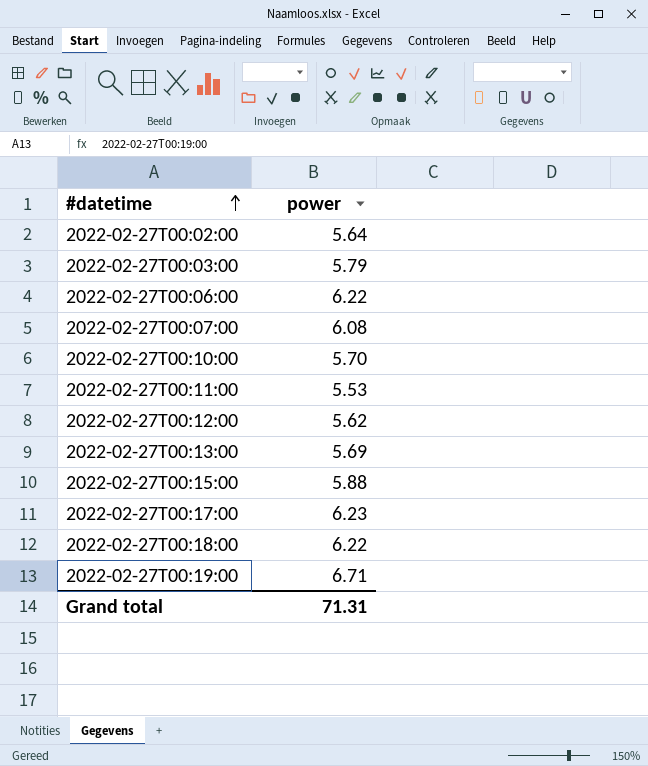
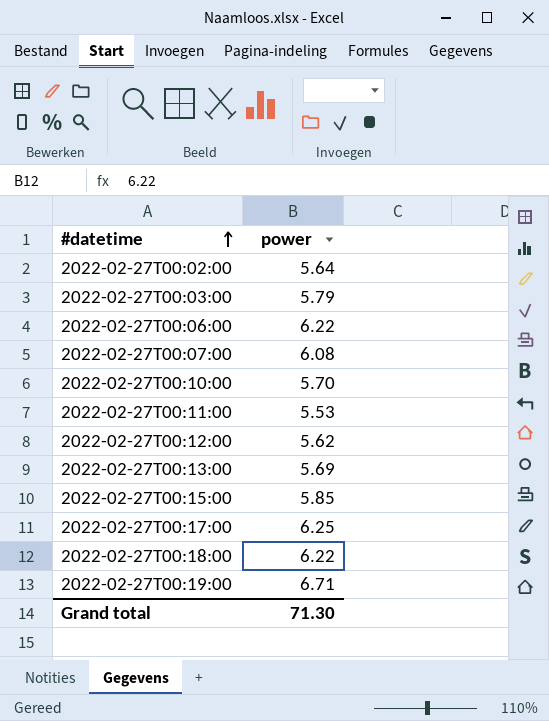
2022-02-27T00:15:00 | power: 5.88 -> 5.85
2022-02-27T00:17:00 | power: 6.23 -> 6.25
Grand total | power: 71.31 -> 71.30

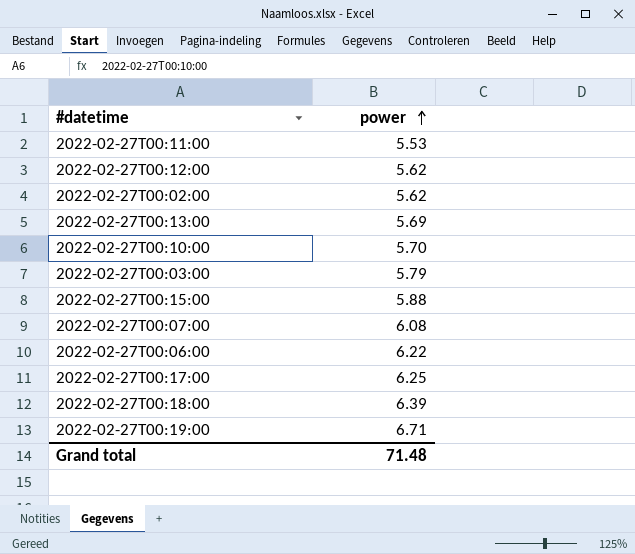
row order: #datetime ascending -> power ascending
2022-02-27T00:02:00 | power: 5.64 -> 5.62
2022-02-27T00:15:00 | power: 5.85 -> 5.88
2022-02-27T00:18:00 | power: 6.22 -> 6.39
Grand total | power: 71.30 -> 71.48

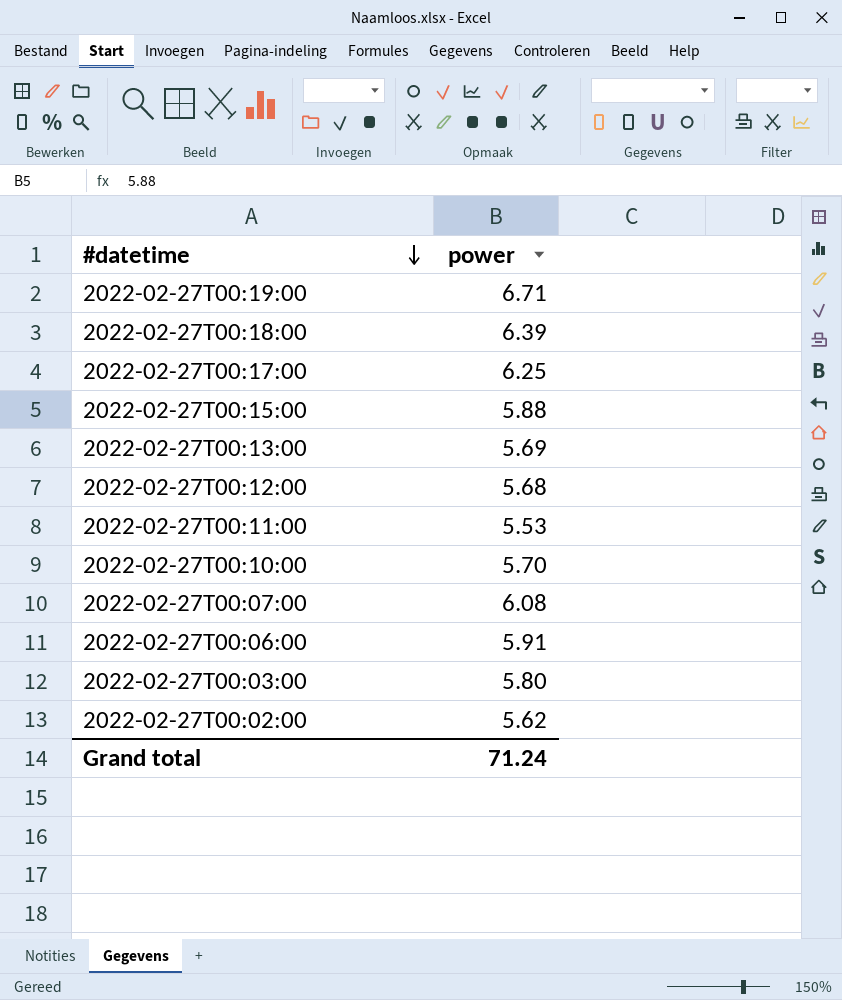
row order: power ascending -> #datetime descending
2022-02-27T00:12:00 | power: 5.62 -> 5.68
2022-02-27T00:06:00 | power: 6.22 -> 5.91
2022-02-27T00:03:00 | power: 5.79 -> 5.80
Grand total | power: 71.48 -> 71.24

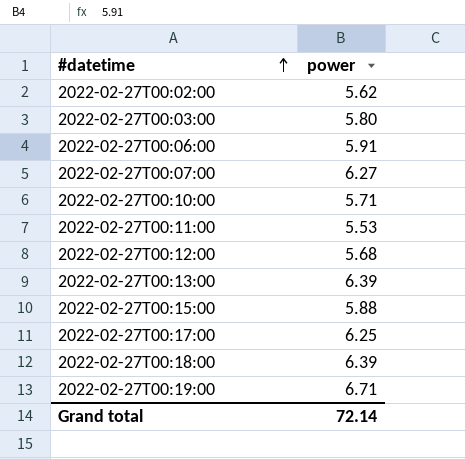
row order: #datetime descending -> #datetime ascending
2022-02-27T00:07:00 | power: 6.08 -> 6.27
2022-02-27T00:10:00 | power: 5.70 -> 5.71
2022-02-27T00:13:00 | power: 5.69 -> 6.39
Grand total | power: 71.24 -> 72.14

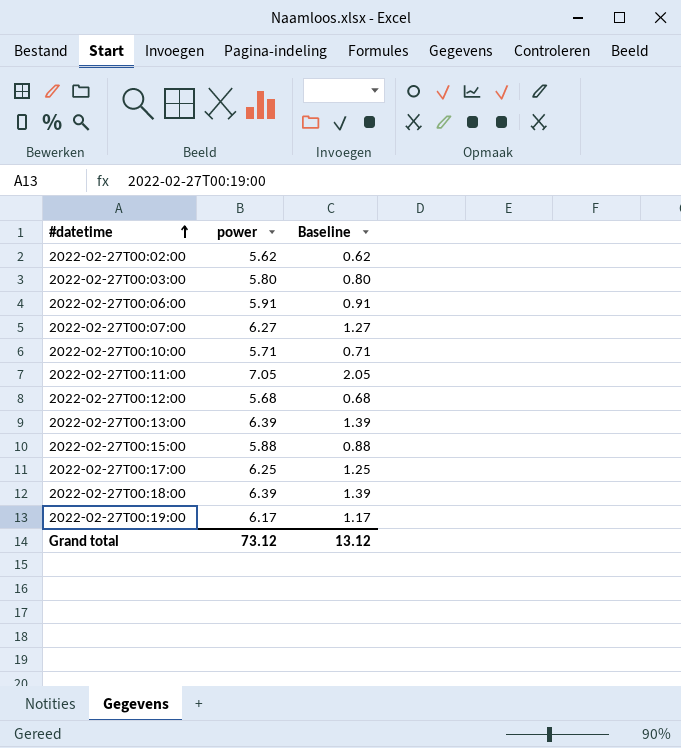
column Baseline | formula: none -> [power] - 5
2022-02-27T00:11:00 | power: 5.53 -> 7.05
2022-02-27T00:19:00 | power: 6.71 -> 6.17
Grand total | power: 72.14 -> 73.12

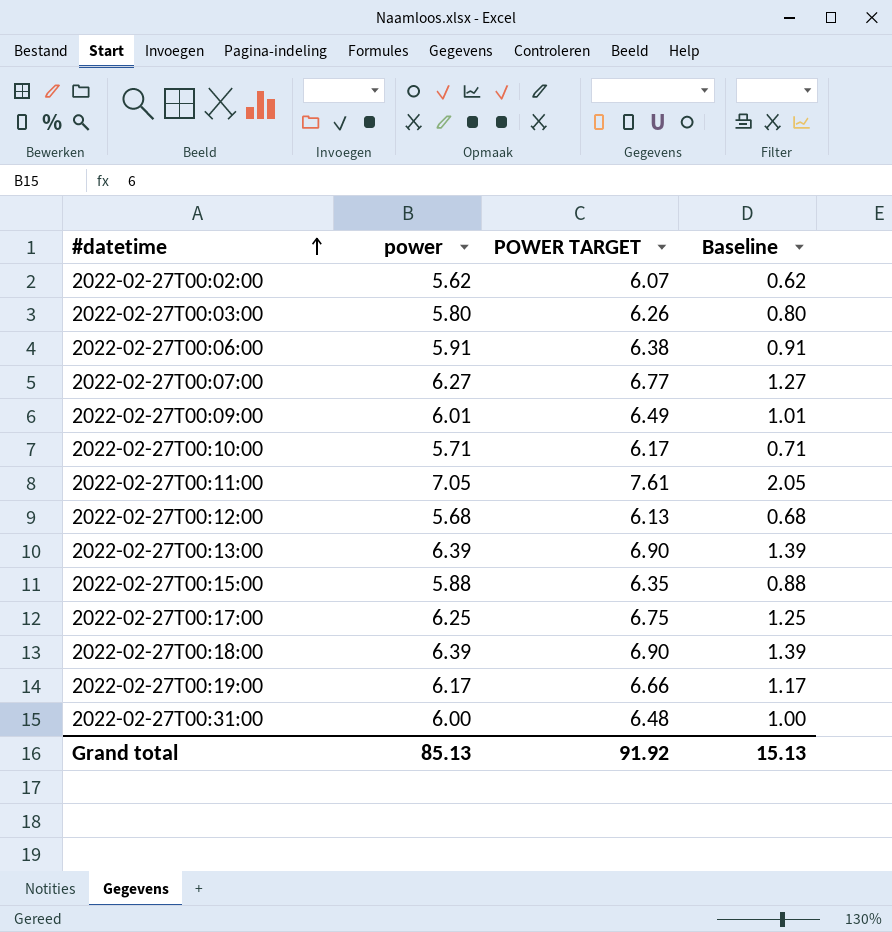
column POWER TARGET | formula: none -> [power] * 1.08
row 2022-02-27T00:09:00: none -> 6.01 | 6.49 | 1.01
row 2022-02-27T00:31:00: none -> 6.00 | 6.48 | 1.00
Grand total | power: 73.12 -> 85.13
Grand total | Baseline: 13.12 -> 15.13

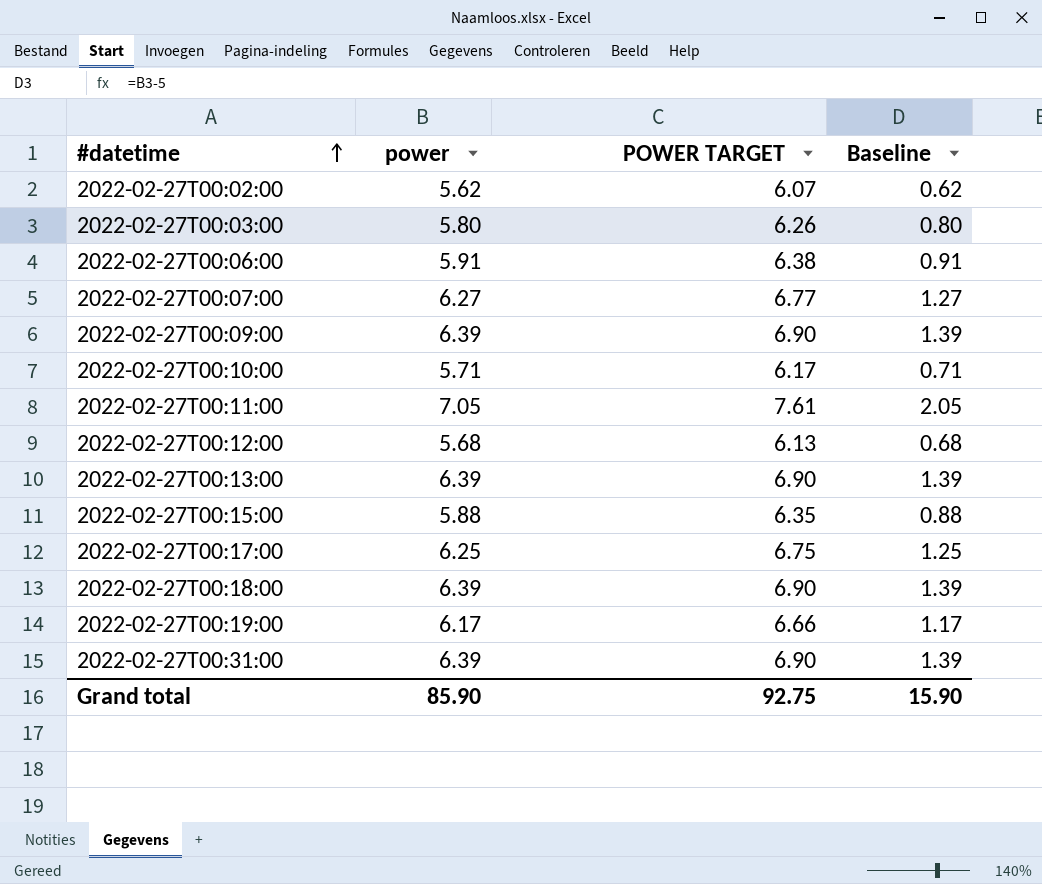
2022-02-27T00:09:00 | power: 6.01 -> 6.39
2022-02-27T00:09:00 | POWER TARGET: 6.49 -> 6.90
2022-02-27T00:09:00 | Baseline: 1.01 -> 1.39
2022-02-27T00:31:00 | power: 6.00 -> 6.39
2022-02-27T00:31:00 | POWER TARGET: 6.48 -> 6.90
2022-02-27T00:31:00 | Baseline: 1.00 -> 1.39
Grand total | power: 85.13 -> 85.90
Grand total | POWER TARGET: 91.92 -> 92.75
Grand total | Baseline: 15.13 -> 15.90

